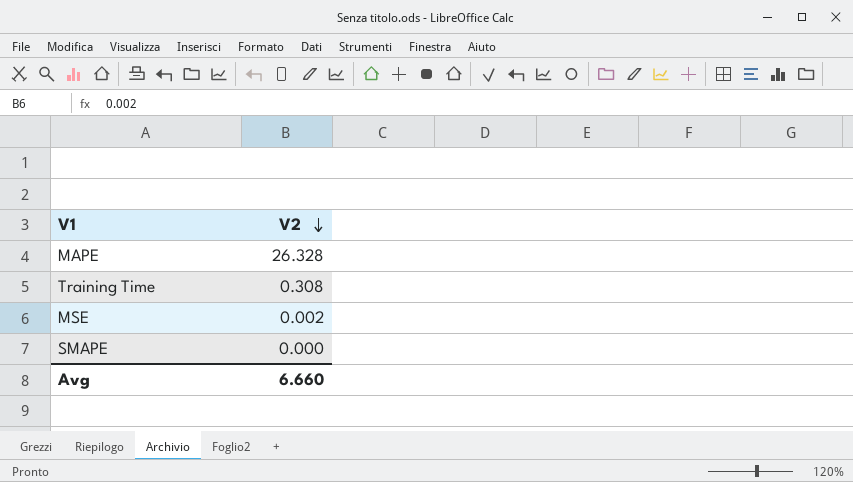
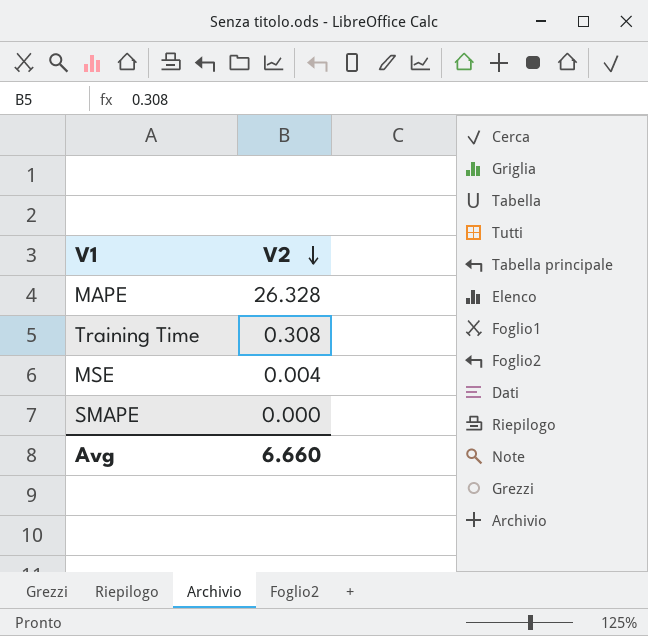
MSE | V2: 0.002 -> 0.004

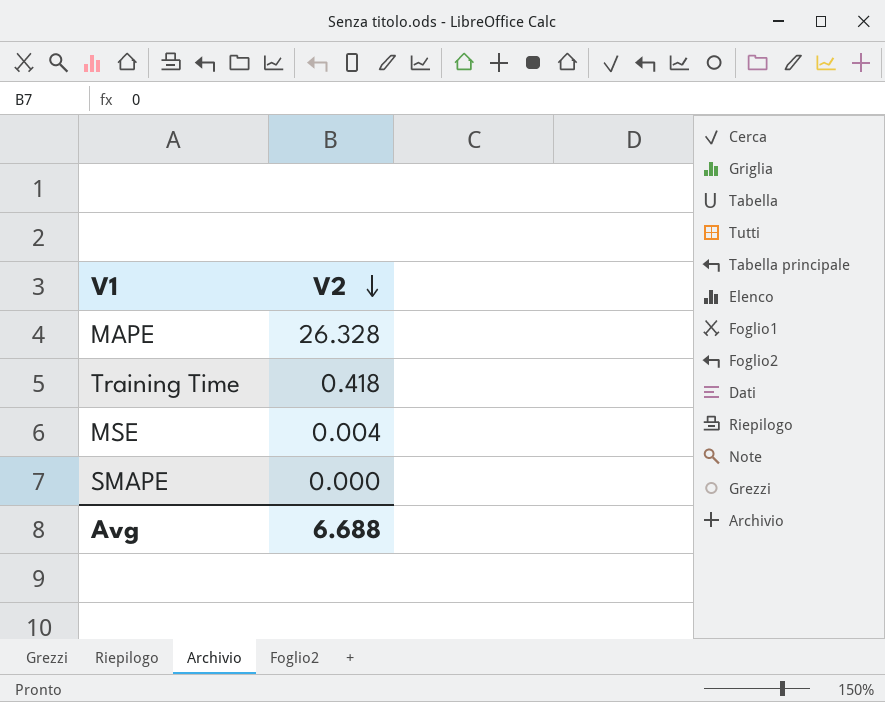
Training Time | V2: 0.308 -> 0.418
Avg | V2: 6.660 -> 6.688

